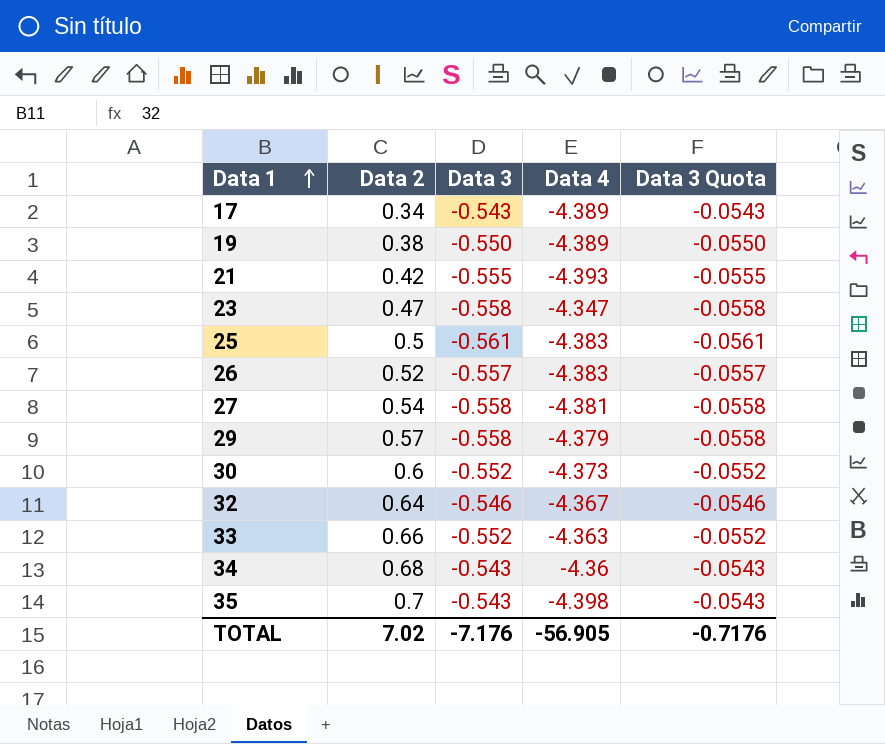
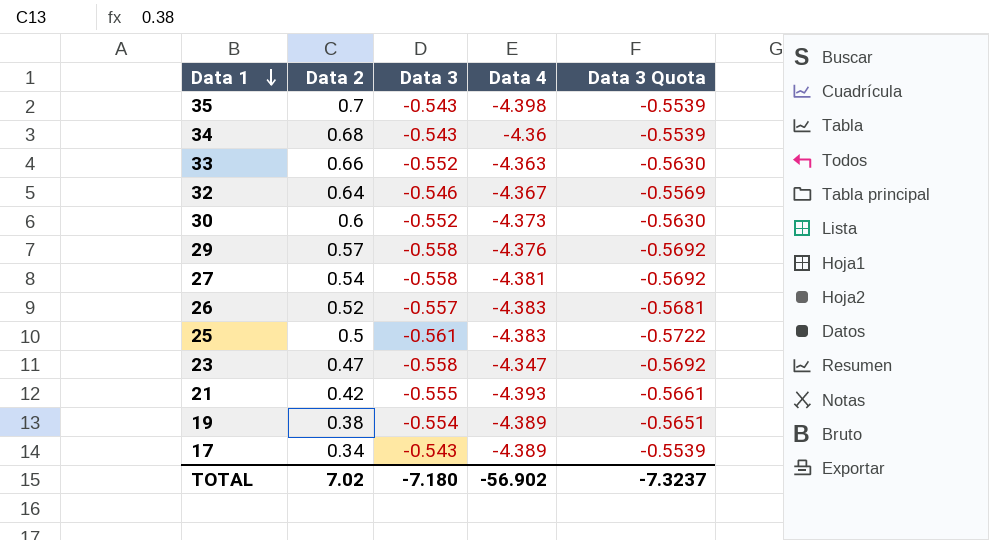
row order: Data 1 ascending -> Data 1 descending
column Data 3 Quota | formula: [Data 3] * 0.1 -> [Data 3] * 1.02
29 | Data 4: -4.379 -> -4.376
19 | Data 3: -0.550 -> -0.554
TOTAL | Data 3: -7.176 -> -7.180
TOTAL | Data 4: -56.905 -> -56.902
TOTAL | Data 3 Quota: -0.7176 -> -7.3237

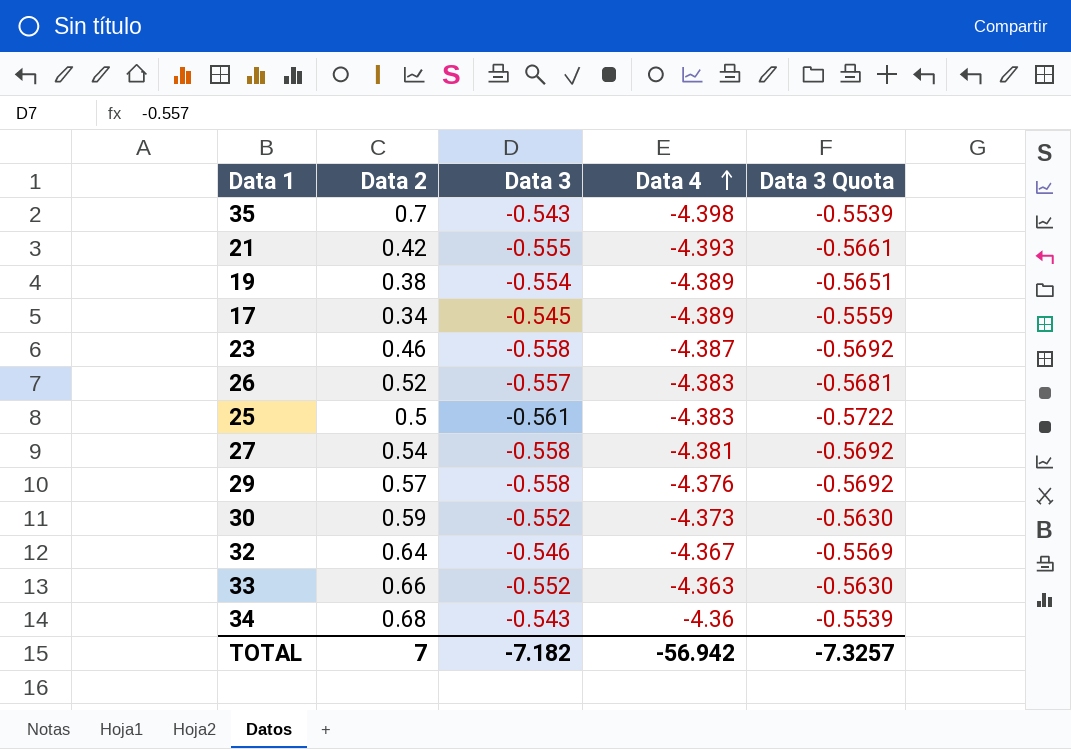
row order: Data 1 descending -> Data 4 ascending
17 | Data 3: -0.543 -> -0.545
17 | Data 3 Quota: -0.5539 -> -0.5559
23 | Data 2: 0.47 -> 0.46
23 | Data 4: -4.347 -> -4.387
30 | Data 2: 0.6 -> 0.59
TOTAL | Data 2: 7.02 -> 7
TOTAL | Data 3: -7.180 -> -7.182
TOTAL | Data 4: -56.902 -> -56.942
TOTAL | Data 3 Quota: -7.3237 -> -7.3257

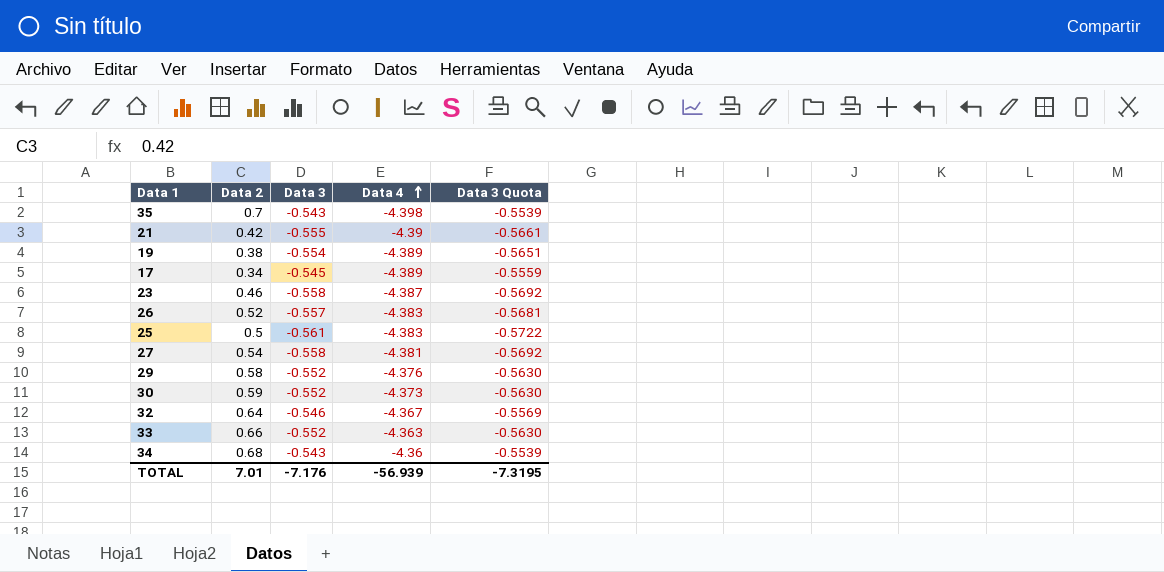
21 | Data 4: -4.393 -> -4.39
29 | Data 2: 0.57 -> 0.58
29 | Data 3: -0.558 -> -0.552
29 | Data 3 Quota: -0.5692 -> -0.5630
TOTAL | Data 2: 7 -> 7.01
TOTAL | Data 3: -7.182 -> -7.176
TOTAL | Data 4: -56.942 -> -56.939
TOTAL | Data 3 Quota: -7.3257 -> -7.3195

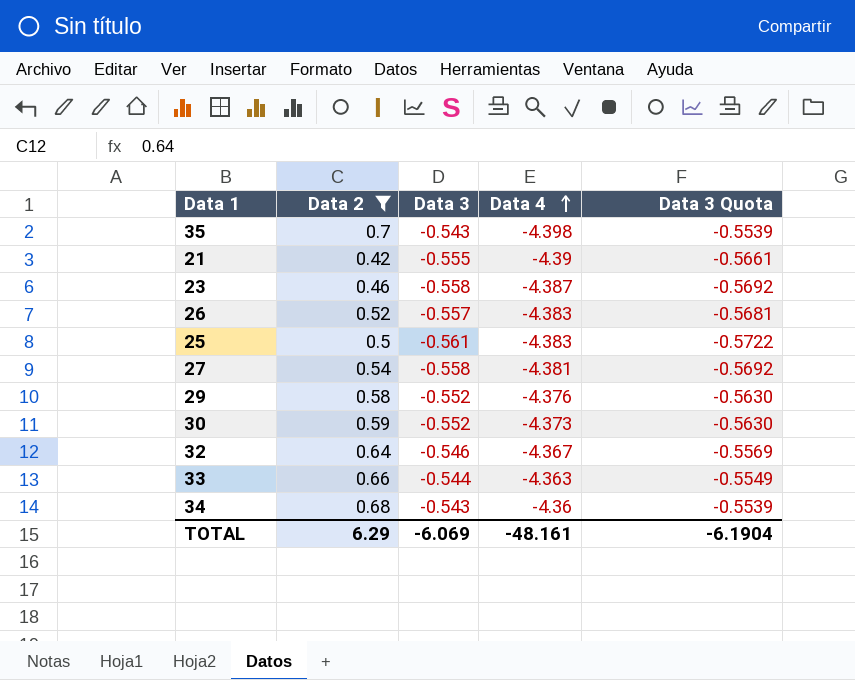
filter: none -> Data 2 >= 0.42
33 | Data 3: -0.552 -> -0.544
33 | Data 3 Quota: -0.5630 -> -0.5549
TOTAL | Data 2: 7.01 -> 6.29
TOTAL | Data 3: -7.176 -> -6.069
TOTAL | Data 4: -56.939 -> -48.161
TOTAL | Data 3 Quota: -7.3195 -> -6.1904

